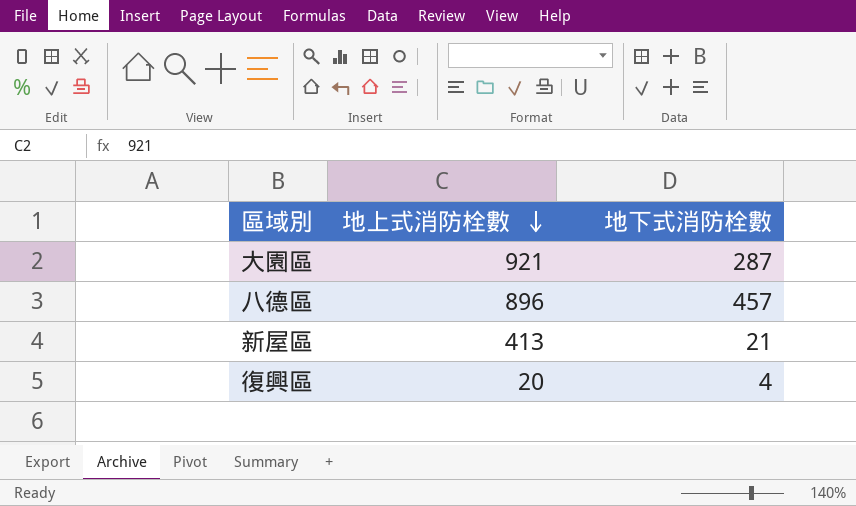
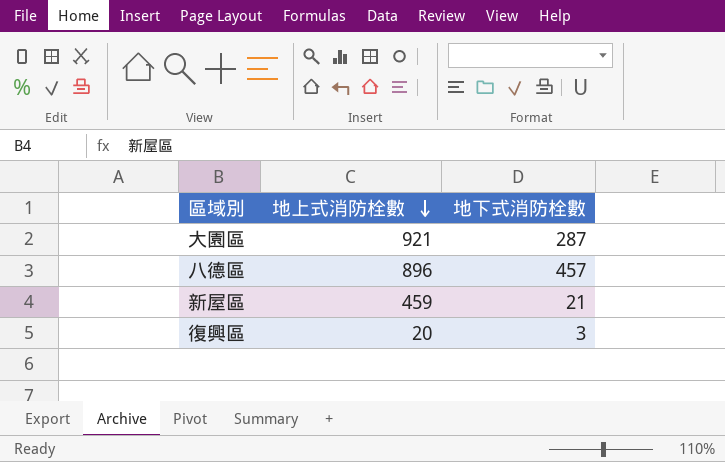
新屋區 | 地上式消防栓數: 413 -> 459
復興區 | 地下式消防栓數: 4 -> 3

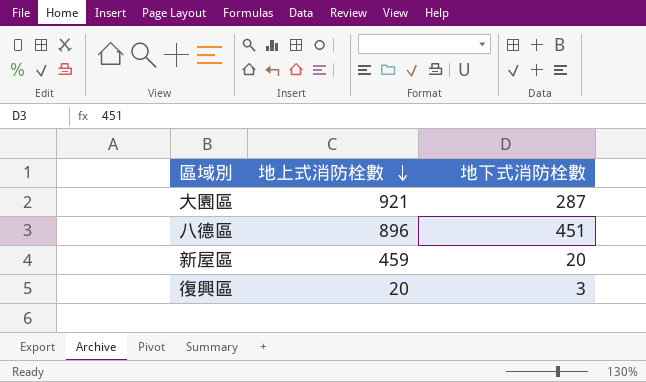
八德區 | 地下式消防栓數: 457 -> 451
新屋區 | 地下式消防栓數: 21 -> 20

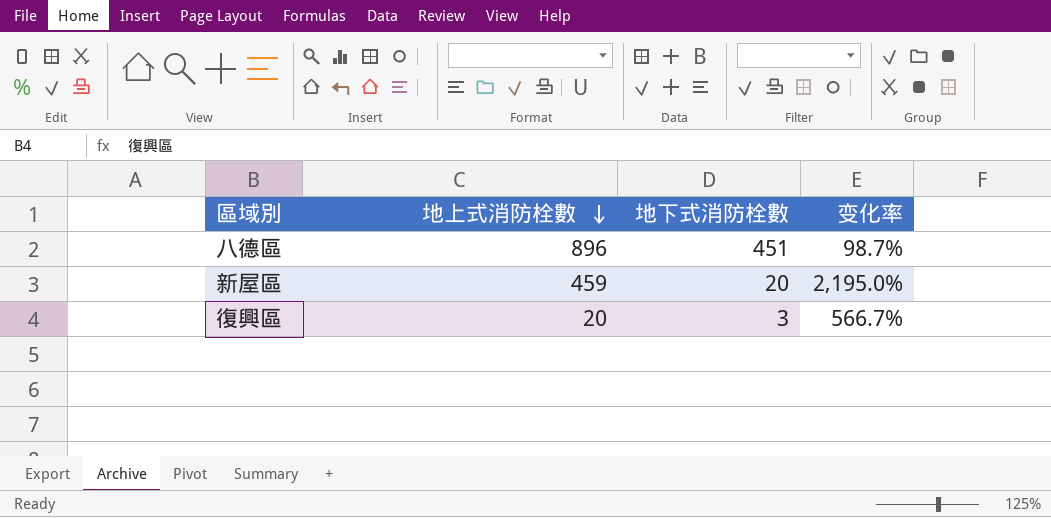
column 变化率 | formula: none -> ([地上式消防栓數] - [地下式消防栓數]) / [地下式消防栓數]
row 大園區: 921 | 287 -> none

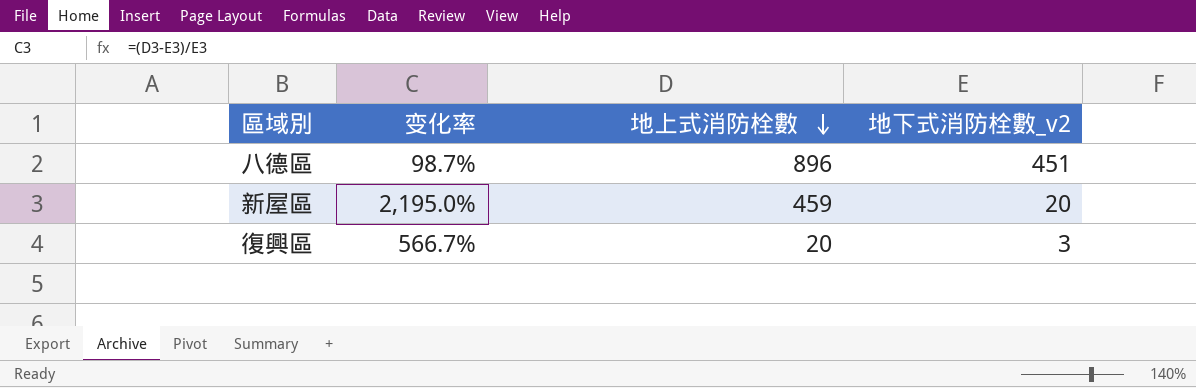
column 变化率 | position: 4 -> 2
column name: 地下式消防栓數 -> 地下式消防栓數_v2

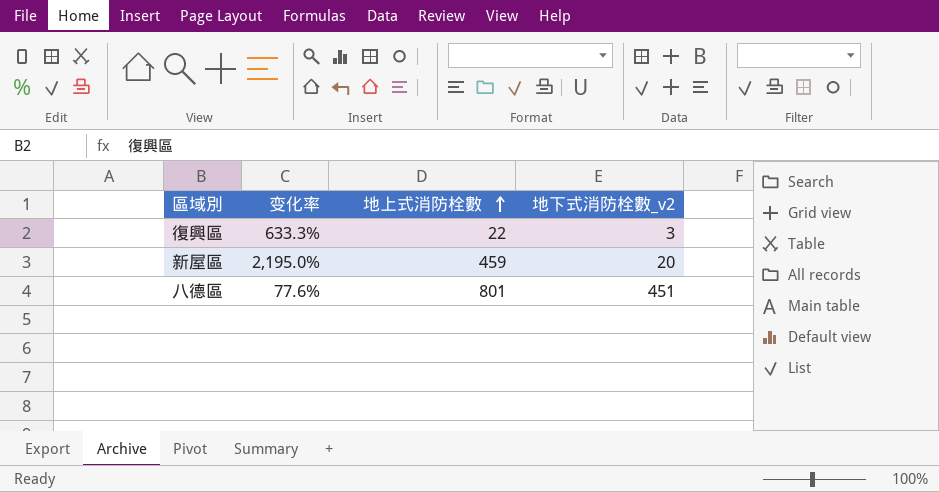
row order: 地上式消防栓數 descending -> 地上式消防栓數 ascending
復興區 | 变化率: 566.7% -> 633.3%
復興區 | 地上式消防栓數: 20 -> 22
八德區 | 变化率: 98.7% -> 77.6%
八德區 | 地上式消防栓數: 896 -> 801

